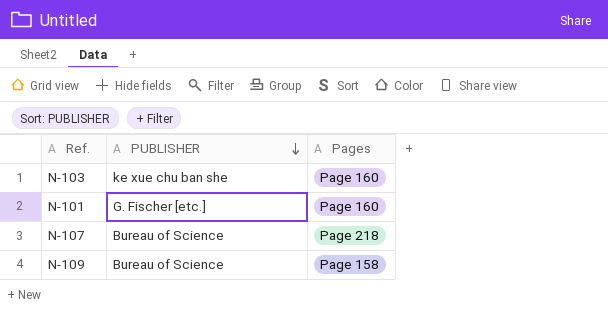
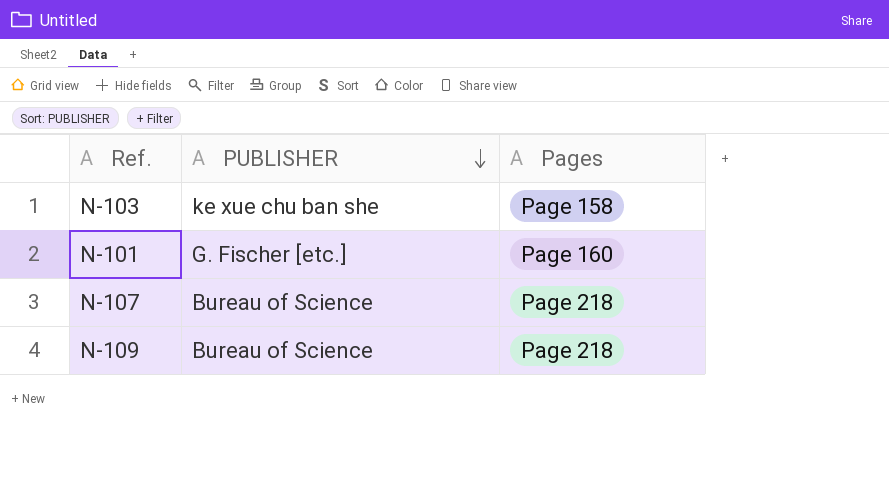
N-103 | Pages: Page 160 -> Page 158
N-109 | Pages: Page 158 -> Page 218

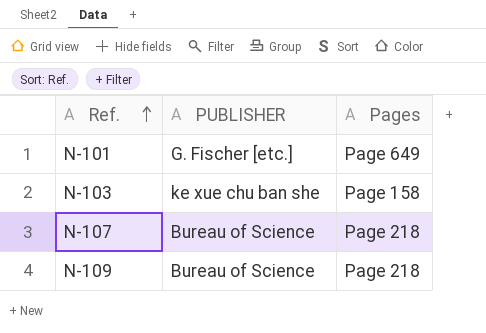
row order: PUBLISHER descending -> Ref. ascending
N-101 | Pages: Page 160 -> Page 649

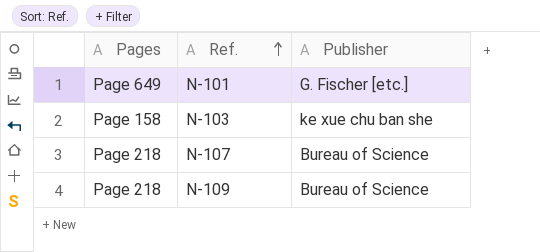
column Pages | position: 3 -> 1
column name: PUBLISHER -> Publisher

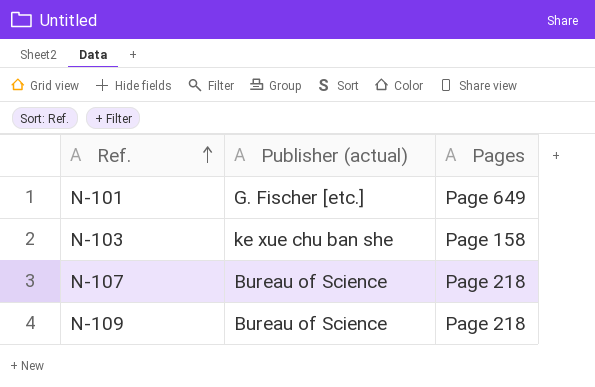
column name: Publisher -> Publisher (actual)
column Pages | position: 1 -> 3

